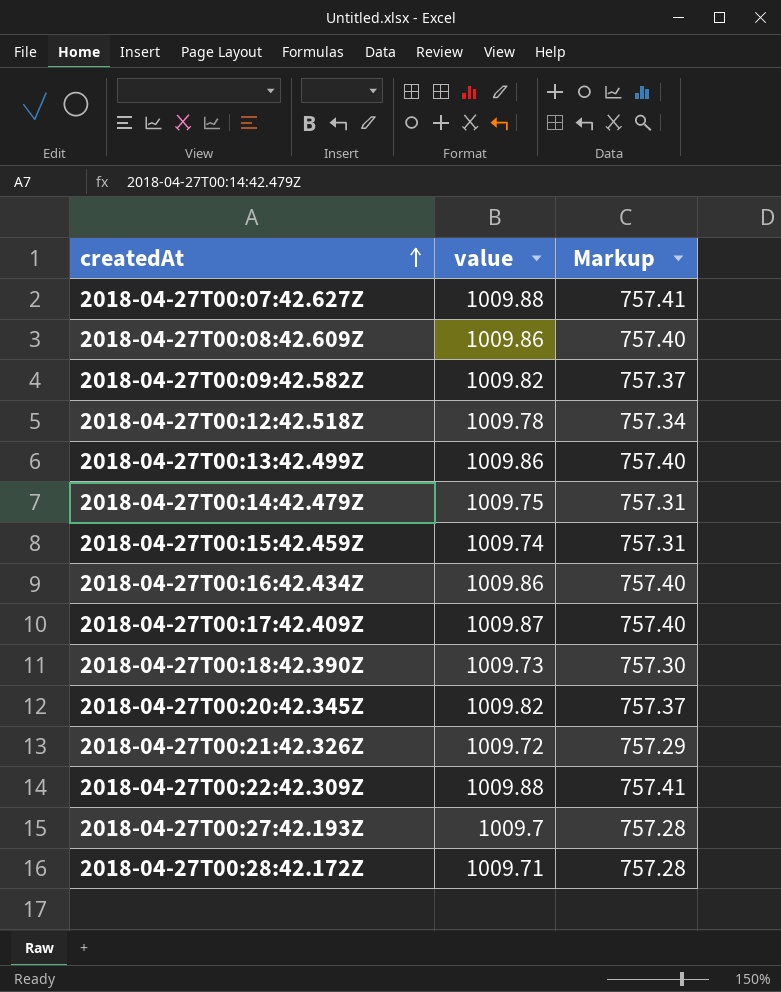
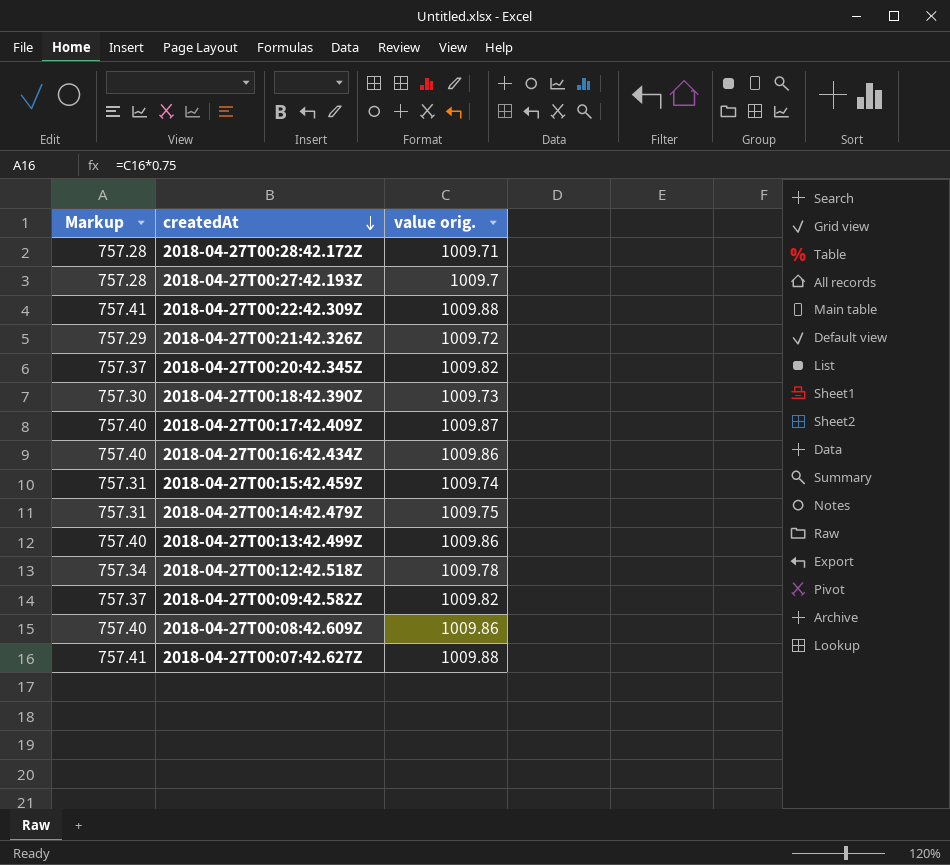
row order: createdAt ascending -> createdAt descending
column Markup | position: 3 -> 1
column name: value -> value orig.

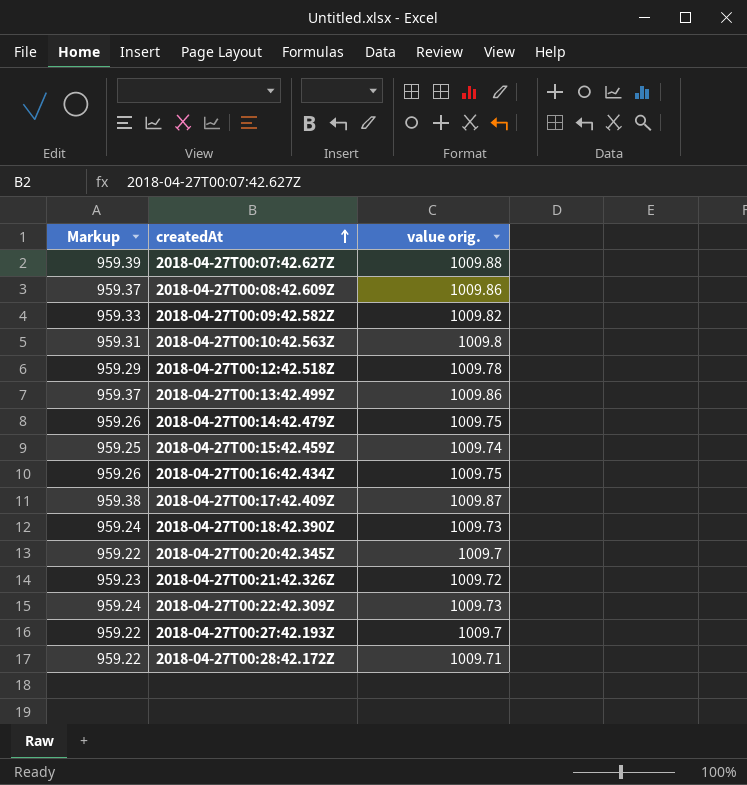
row order: createdAt descending -> createdAt ascending
column Markup | formula: [value orig.] * 0.75 -> [value orig.] * 0.95
row 2018-04-27T00:10:42.563Z: none -> 959.31 | 1009.8
2018-04-27T00:16:42.434Z | value orig.: 1009.86 -> 1009.75
2018-04-27T00:20:42.345Z | value orig.: 1009.82 -> 1009.7
2018-04-27T00:22:42.309Z | value orig.: 1009.88 -> 1009.73

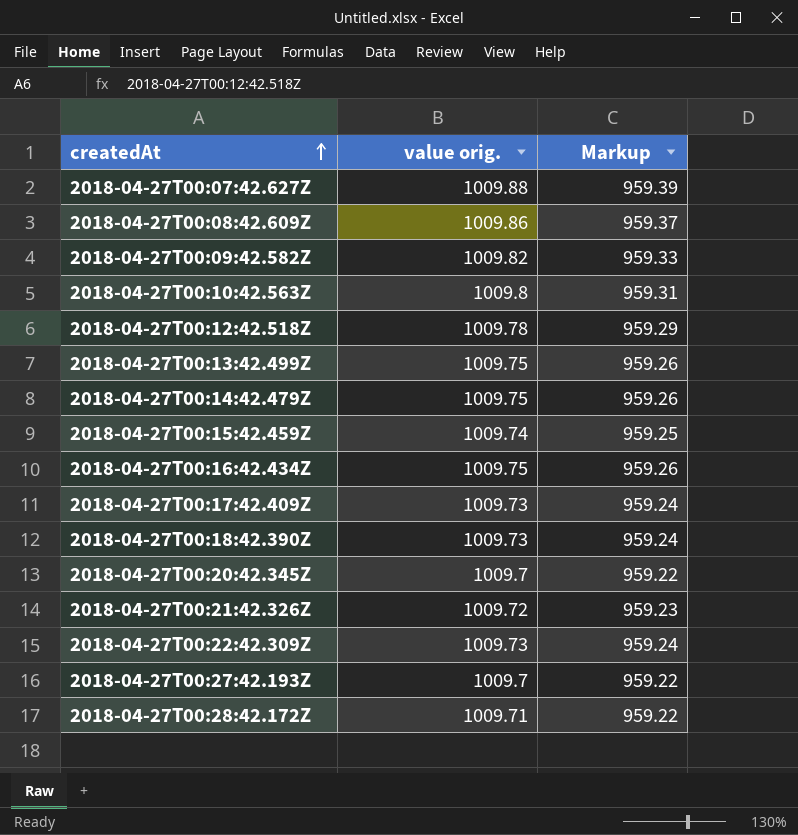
column Markup | position: 1 -> 3
2018-04-27T00:13:42.499Z | value orig.: 1009.86 -> 1009.75
2018-04-27T00:13:42.499Z | Markup: 959.37 -> 959.26
2018-04-27T00:17:42.409Z | value orig.: 1009.87 -> 1009.73
2018-04-27T00:17:42.409Z | Markup: 959.38 -> 959.24

